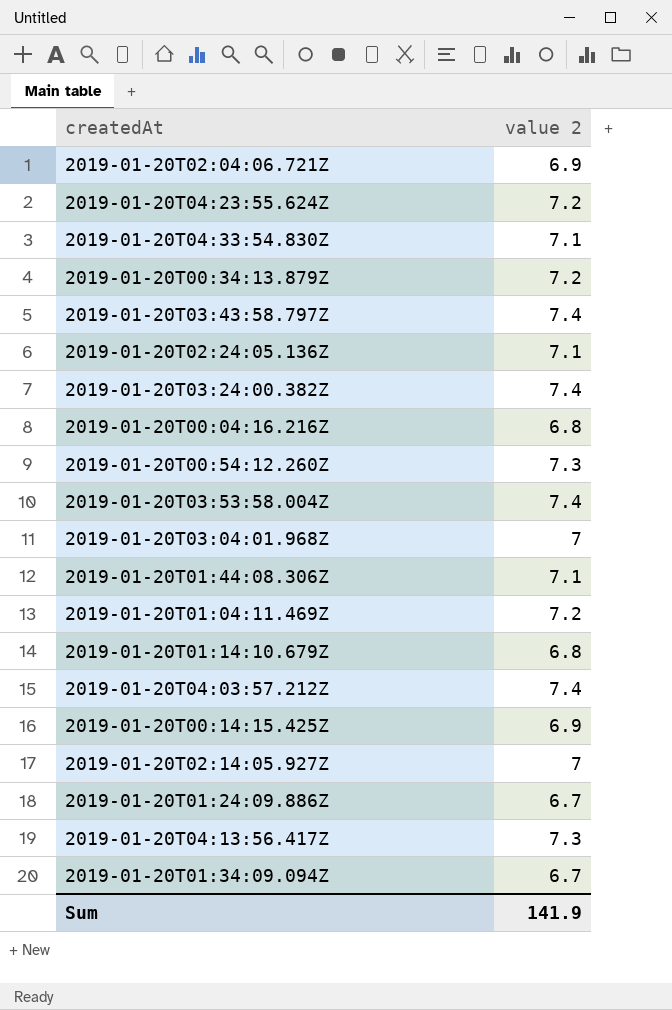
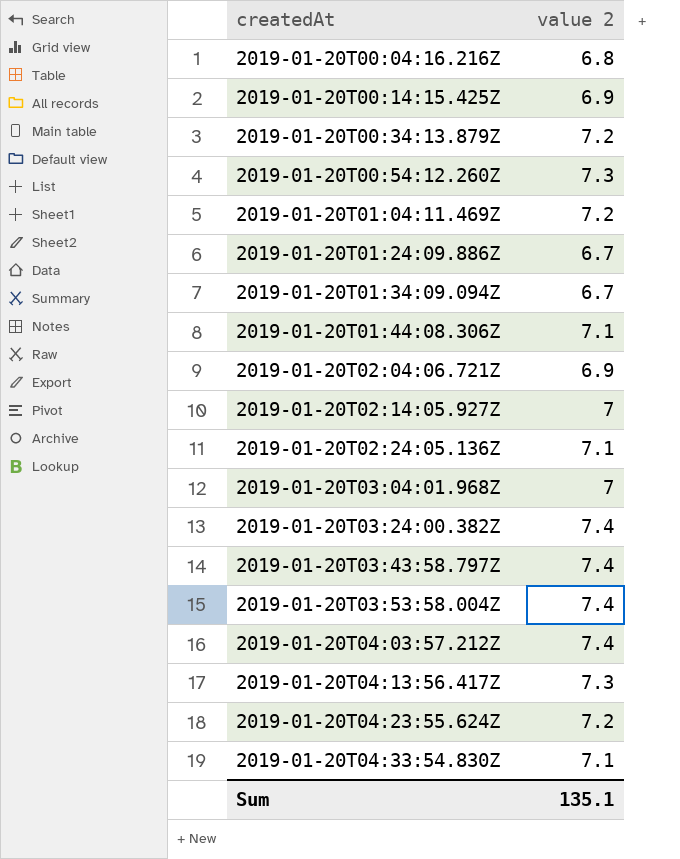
row order: none -> createdAt ascending
row 2019-01-20T01:14:10.679Z: 6.8 -> none
Sum | value 2: 141.9 -> 135.1

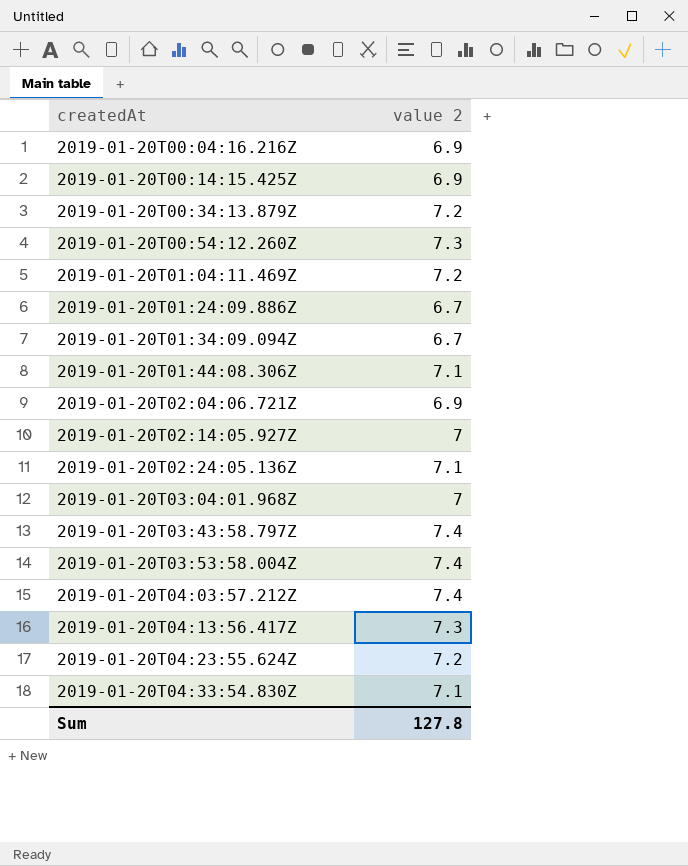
row 2019-01-20T03:24:00.382Z: 7.4 -> none
2019-01-20T00:04:16.216Z | value 2: 6.8 -> 6.9
Sum | value 2: 135.1 -> 127.8

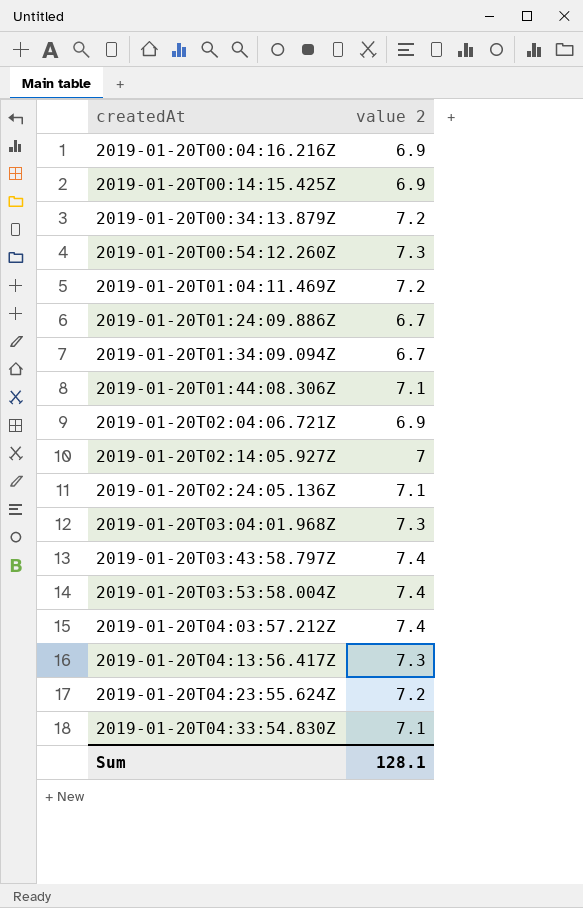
2019-01-20T03:04:01.968Z | value 2: 7 -> 7.3
Sum | value 2: 127.8 -> 128.1

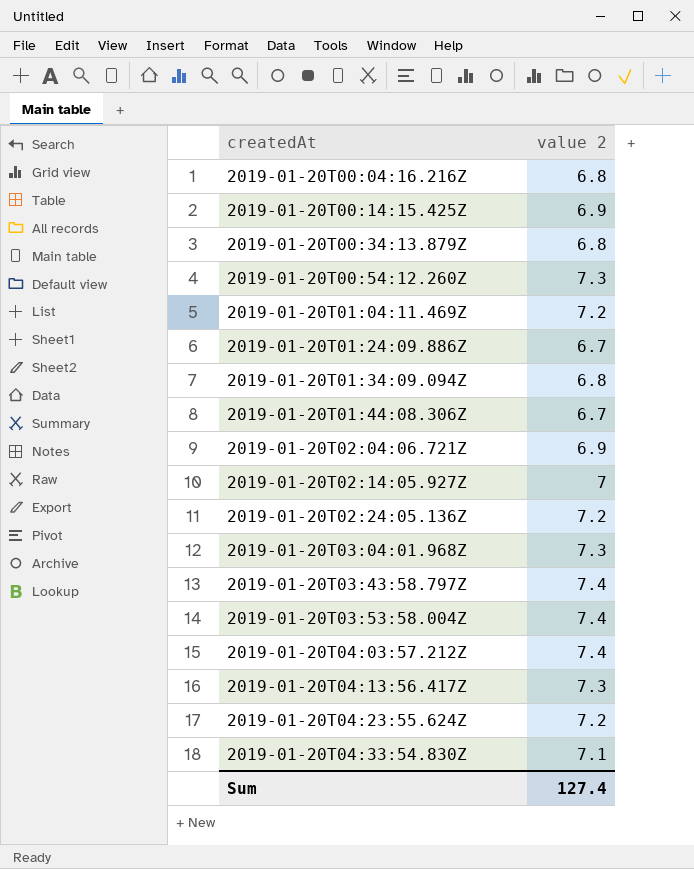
2019-01-20T00:04:16.216Z | value 2: 6.9 -> 6.8
2019-01-20T00:34:13.879Z | value 2: 7.2 -> 6.8
2019-01-20T01:34:09.094Z | value 2: 6.7 -> 6.8
2019-01-20T01:44:08.306Z | value 2: 7.1 -> 6.7
2019-01-20T02:24:05.136Z | value 2: 7.1 -> 7.2
Sum | value 2: 128.1 -> 127.4

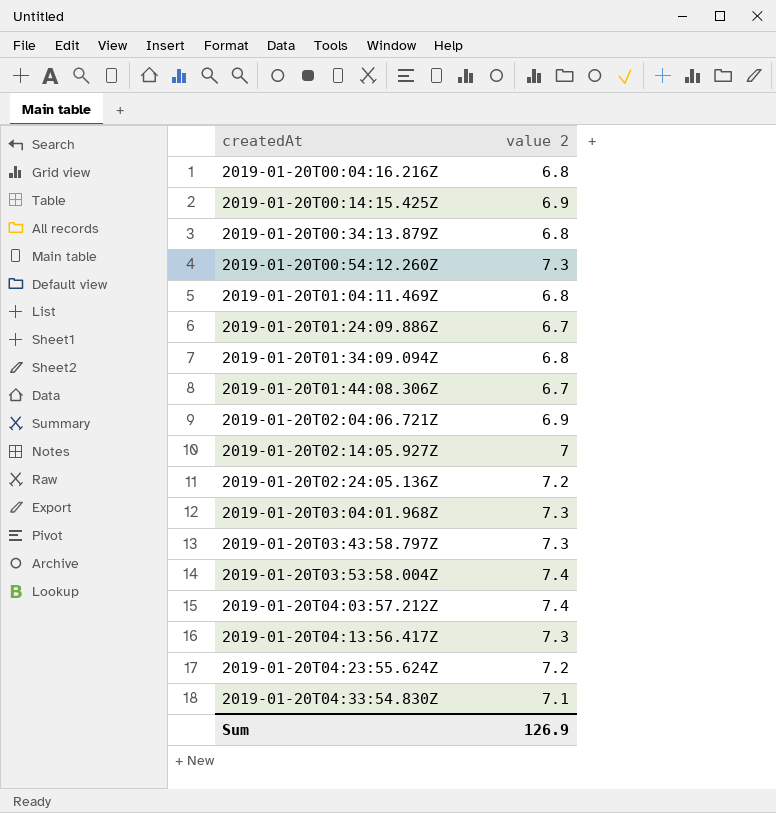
2019-01-20T01:04:11.469Z | value 2: 7.2 -> 6.8
2019-01-20T03:43:58.797Z | value 2: 7.4 -> 7.3
Sum | value 2: 127.4 -> 126.9

